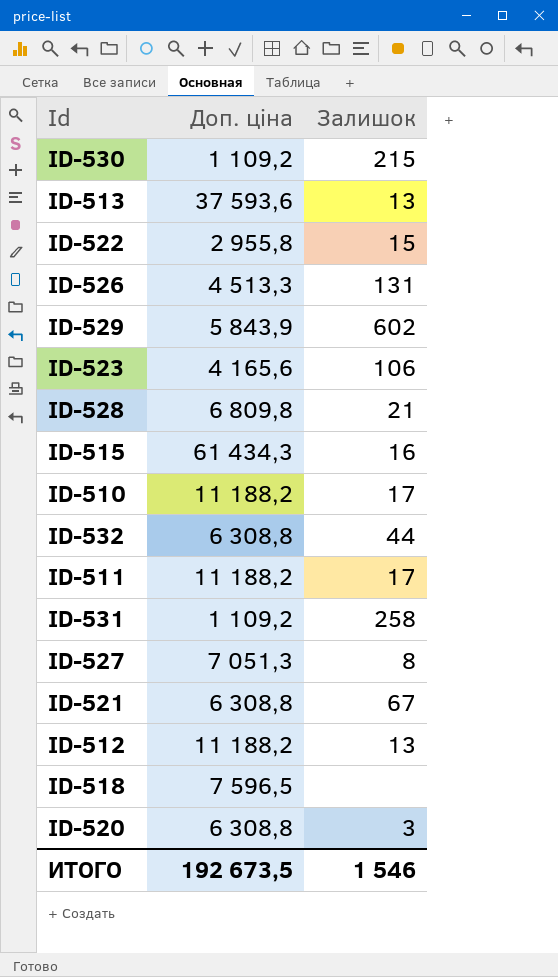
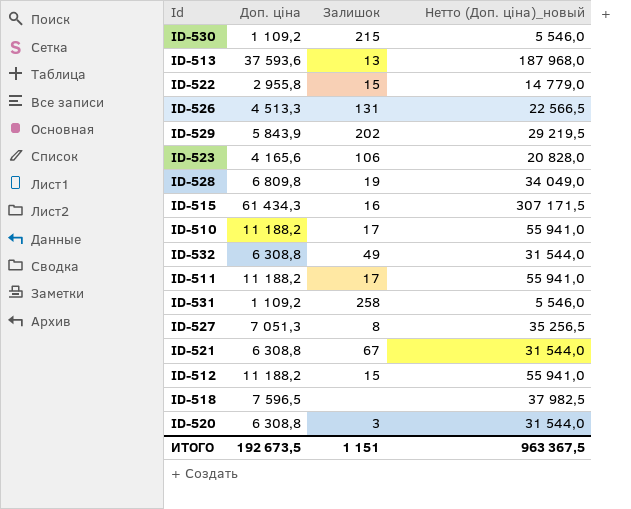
column Нетто (Доп. ціна)_новый | formula: none -> [Доп. ціна] * 5
ID-529 | Залишок: 602 -> 202
ID-528 | Залишок: 21 -> 19
ID-532 | Залишок: 44 -> 49
ID-512 | Залишок: 13 -> 15
ИТОГО | Залишок: 1 546 -> 1 151

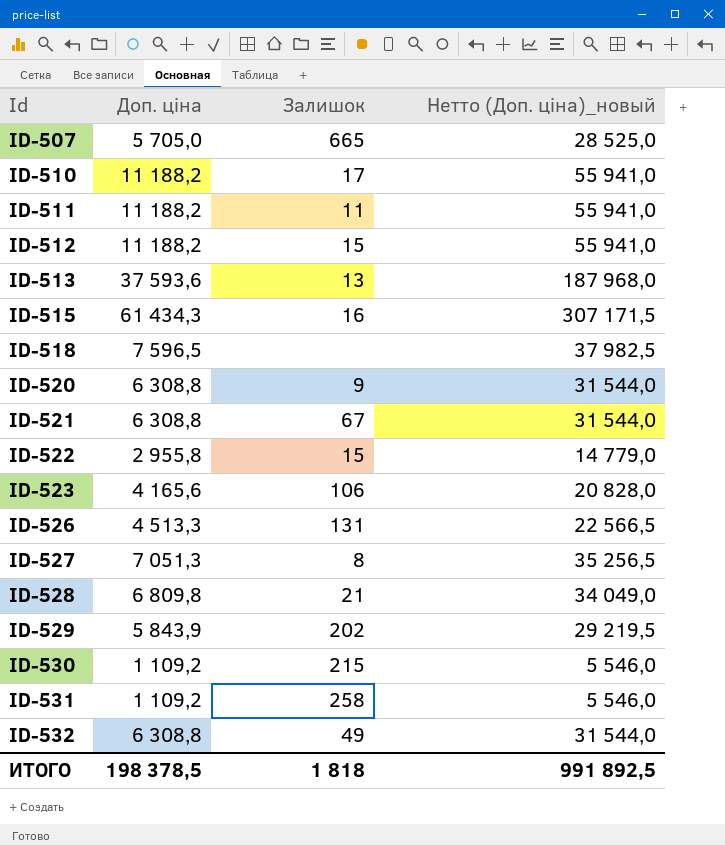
row order: none -> Id ascending
row ID-507: none -> 5 705,0 | 665 | 28 525,0
ID-511 | Залишок: 17 -> 11
ID-520 | Залишок: 3 -> 9
ID-528 | Залишок: 19 -> 21
ИТОГО | Доп. ціна: 192 673,5 -> 198 378,5
ИТОГО | Залишок: 1 151 -> 1 818
ИТОГО | Нетто (Доп. ціна)_новый: 963 367,5 -> 991 892,5

